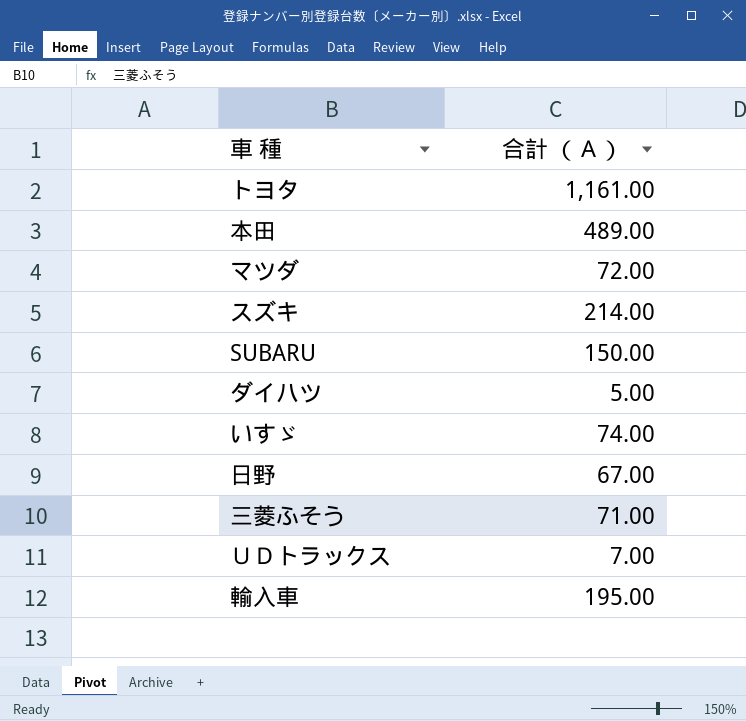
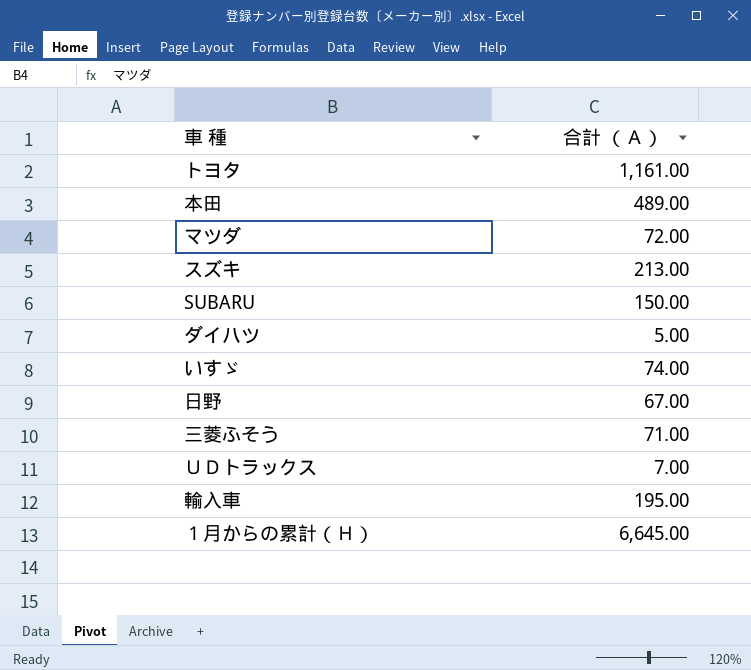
スズキ | 合計 （Ａ）: 214.00 -> 213.00
row １月からの累計（Ｈ）: none -> 6,645.00

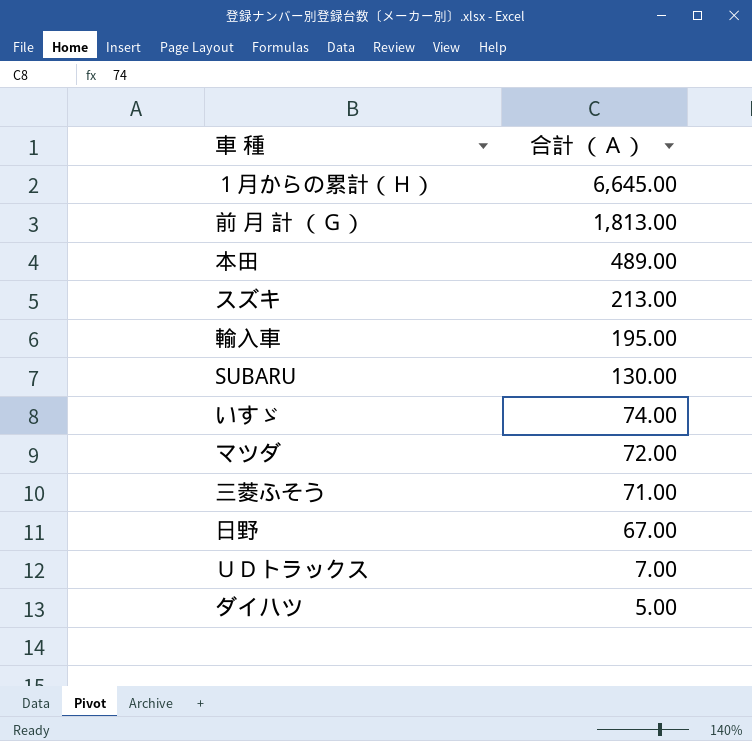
row order: none -> 合計 （Ａ） descending
row トヨタ: 1,161.00 -> none
row 前 月 計 （Ｇ）: none -> 1,813.00
SUBARU | 合計 （Ａ）: 150.00 -> 130.00

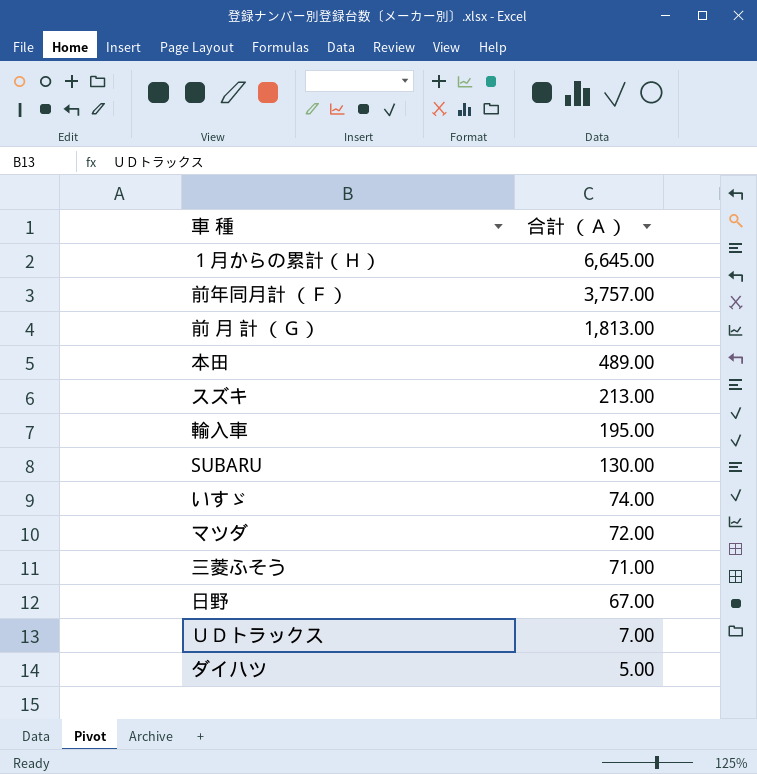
row 前年同月計 （Ｆ）: none -> 3,757.00

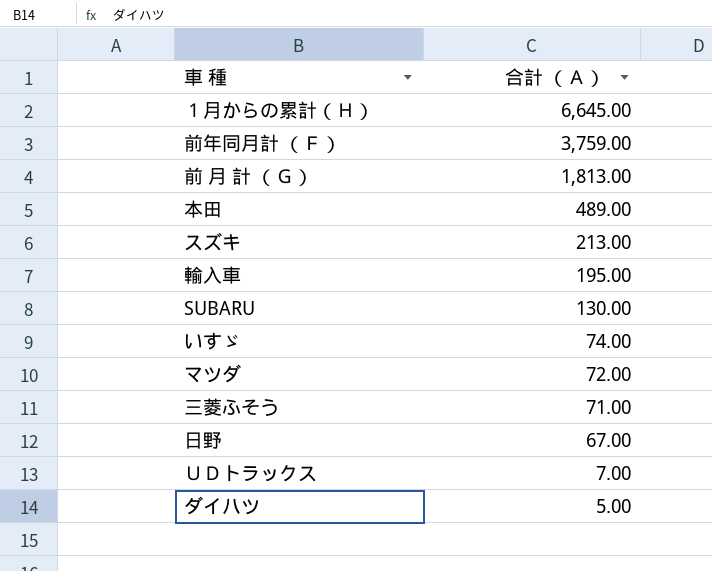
前年同月計 （Ｆ） | 合計 （Ａ）: 3,757.00 -> 3,759.00

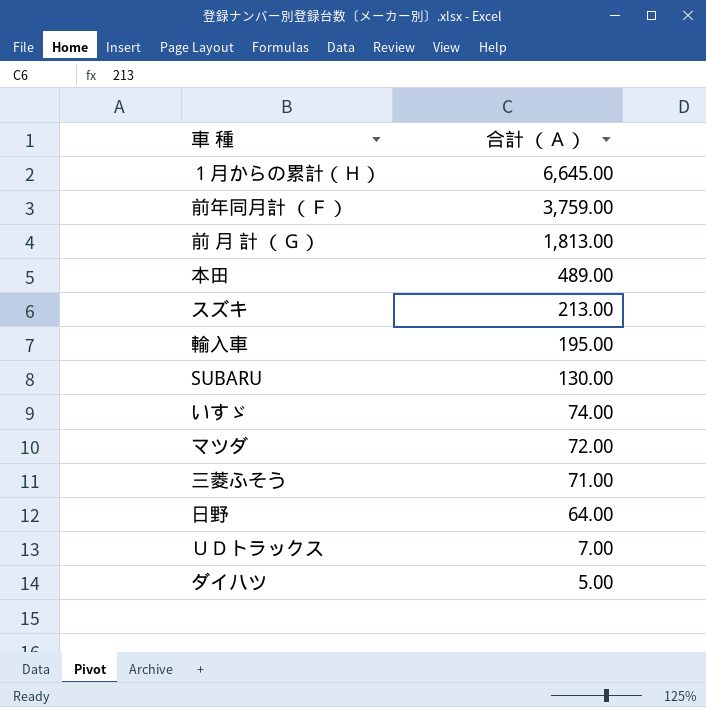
日野 | 合計 （Ａ）: 67.00 -> 64.00

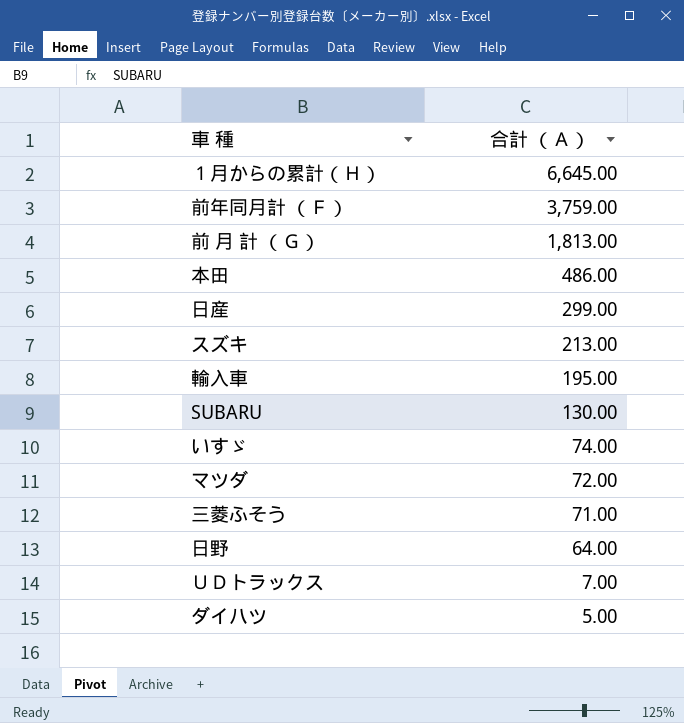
本田 | 合計 （Ａ）: 489.00 -> 486.00
row 日産: none -> 299.00

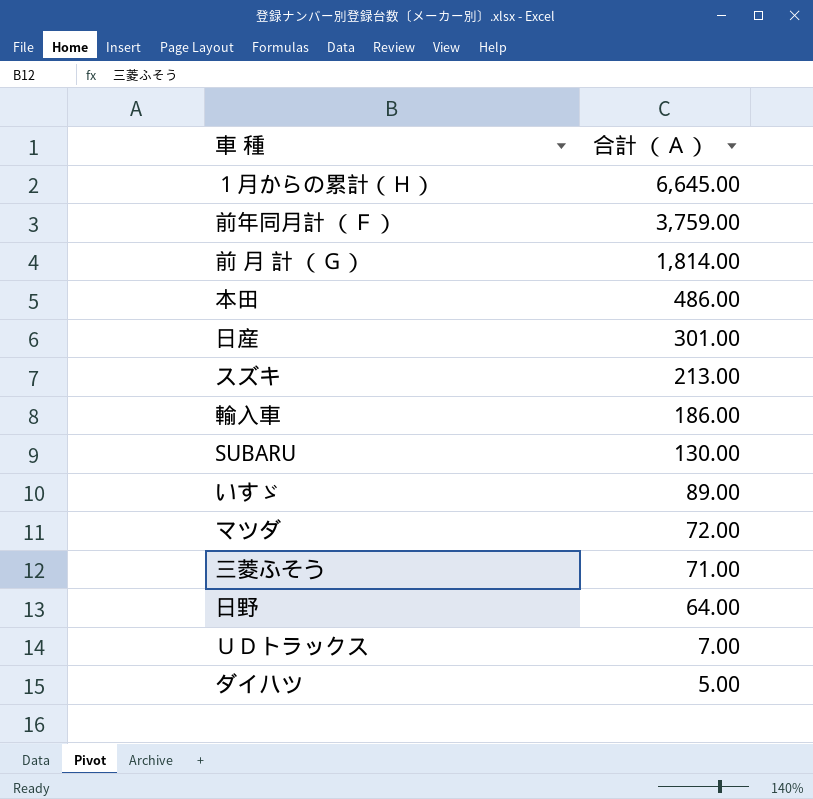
前 月 計 （Ｇ） | 合計 （Ａ）: 1,813.00 -> 1,814.00
日産 | 合計 （Ａ）: 299.00 -> 301.00
輸入車 | 合計 （Ａ）: 195.00 -> 186.00
いすゞ | 合計 （Ａ）: 74.00 -> 89.00

